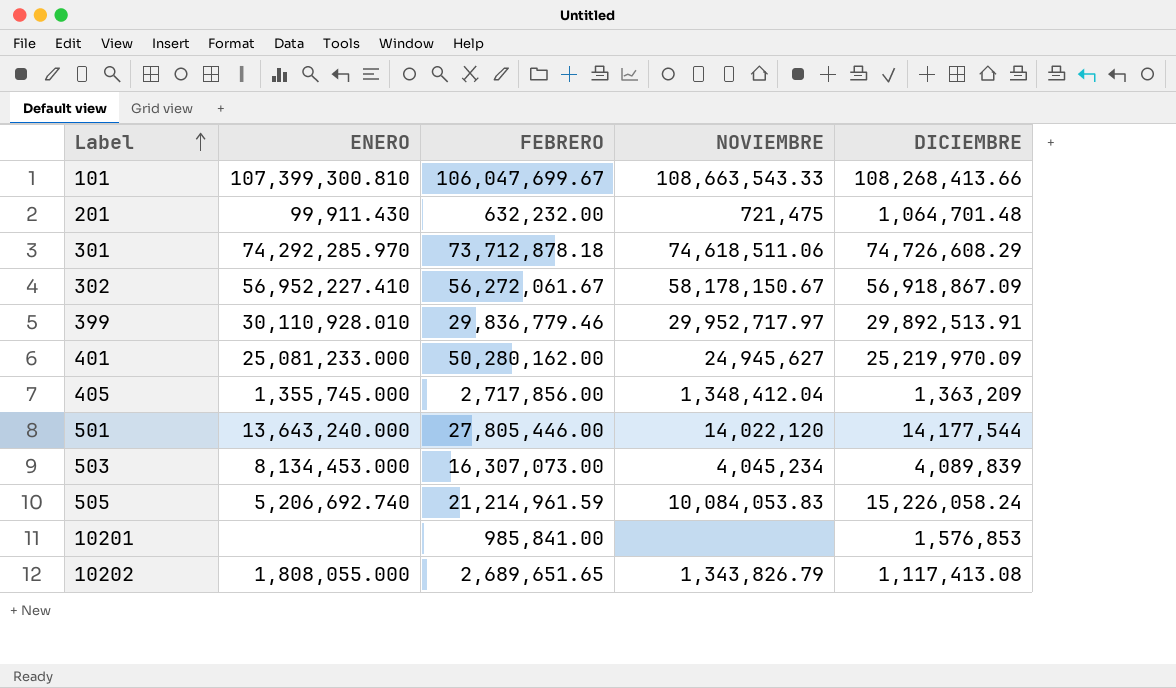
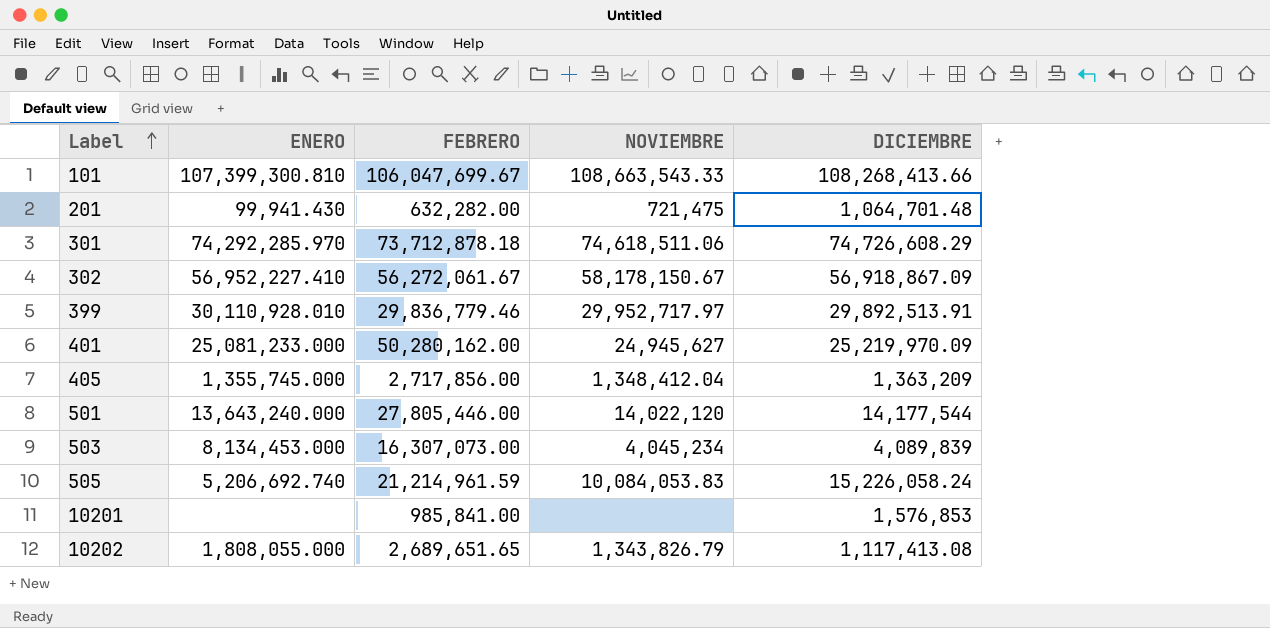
201 | ENERO: 99,911.430 -> 99,941.430
201 | FEBRERO: 632,232.00 -> 632,282.00

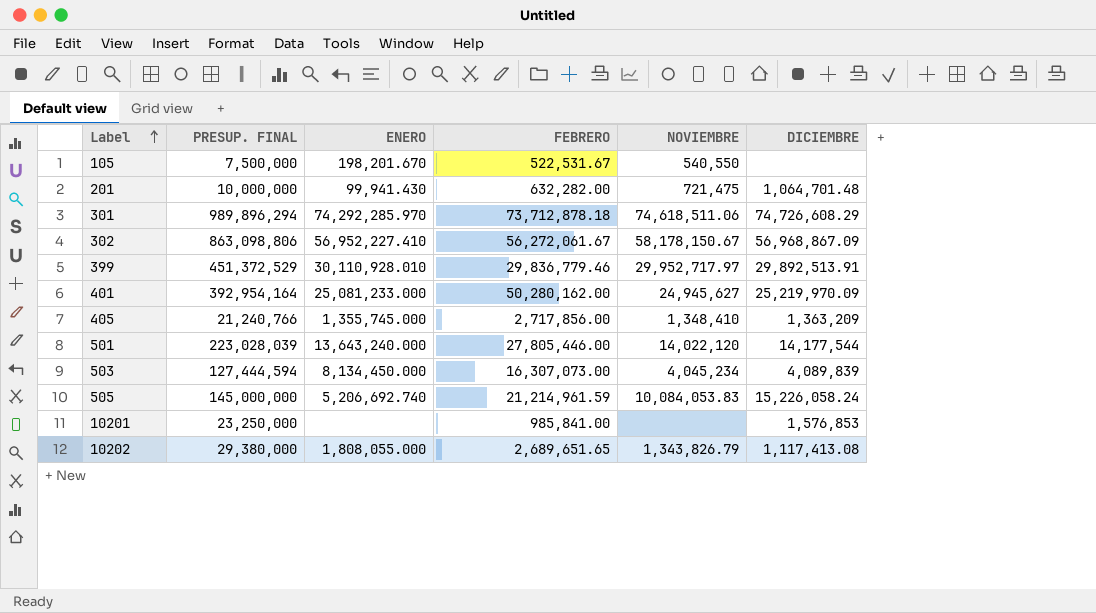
column PRESUP. FINAL | position: none -> 2
row 101: 107,399,300.810 | 106,047,699.67 | 108,663,543.33 | 108,268,413.66 -> none
row 105: none -> 7,500,000 | 198,201.670 | 522,531.67 | 540,550 | none
302 | DICIEMBRE: 56,918,867.09 -> 56,968,867.09
405 | NOVIEMBRE: 1,348,412.04 -> 1,348,410
503 | ENERO: 8,134,453.000 -> 8,134,450.000

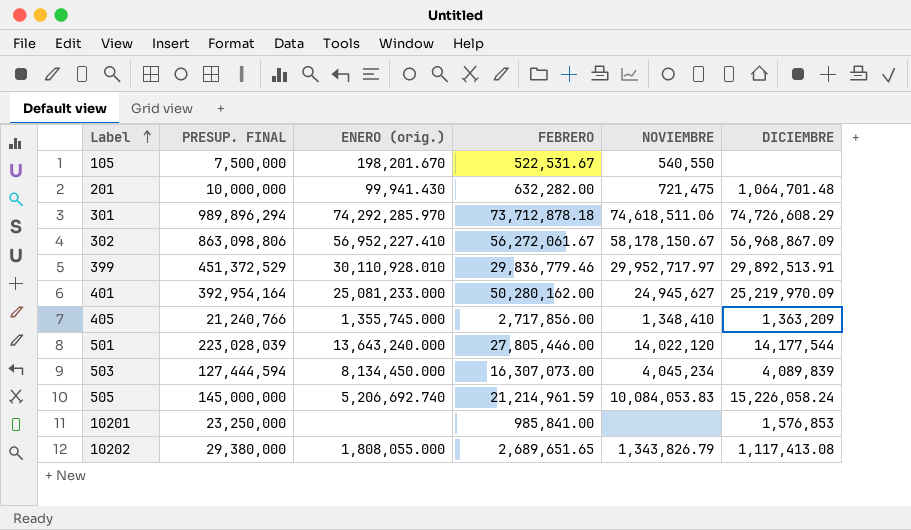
column name: ENERO -> ENERO (orig.)

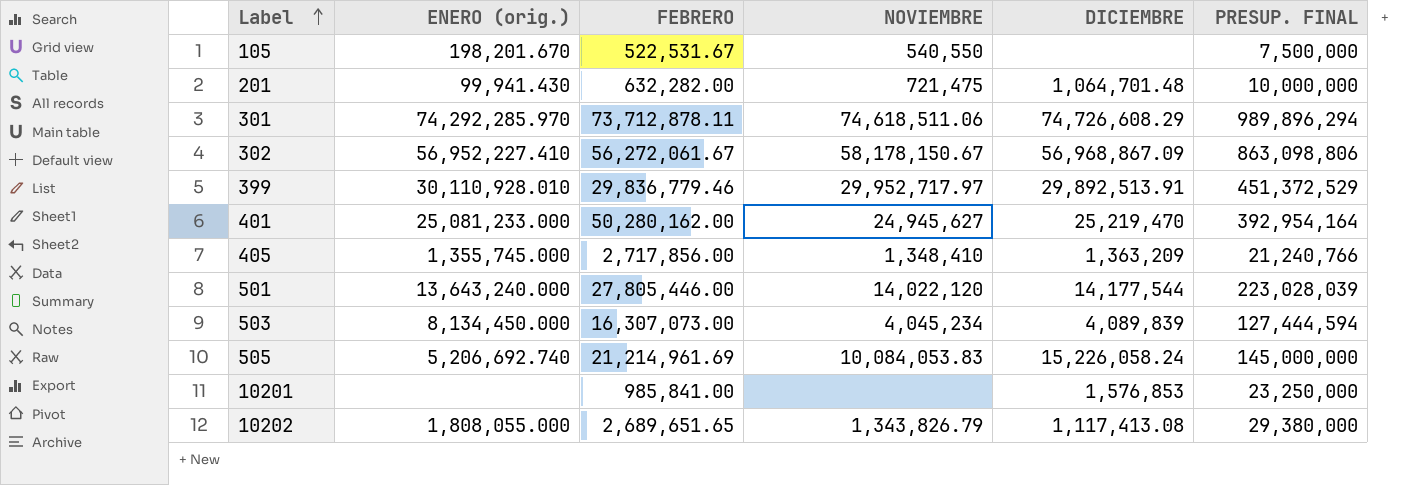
column PRESUP. FINAL | position: 2 -> 6
301 | FEBRERO: 73,712,878.18 -> 73,712,878.11
401 | DICIEMBRE: 25,219,970.09 -> 25,219,470
505 | FEBRERO: 21,214,961.59 -> 21,214,961.69

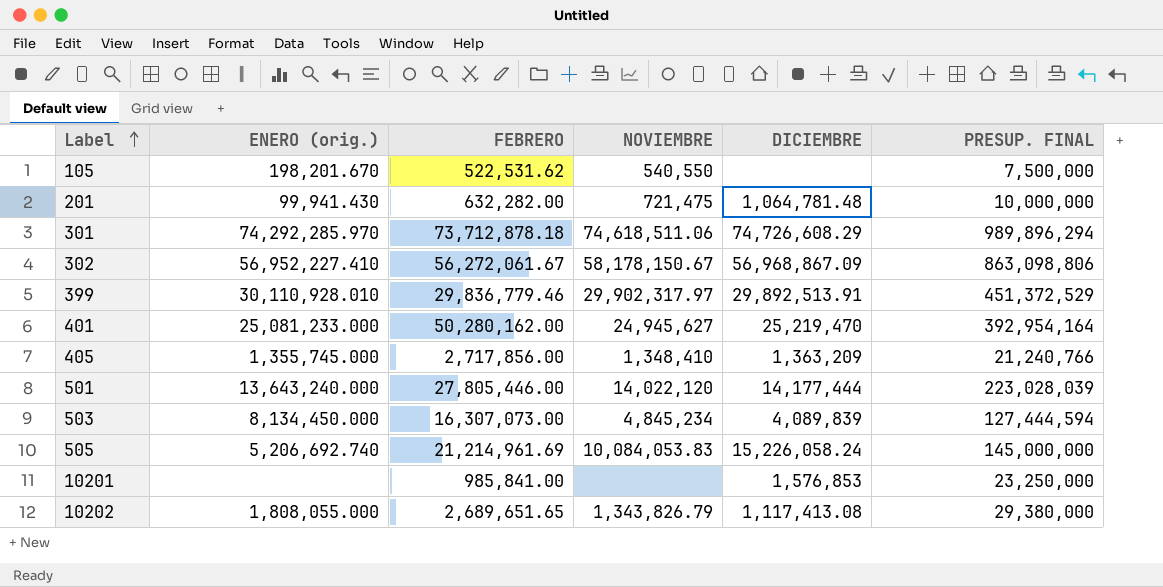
105 | FEBRERO: 522,531.67 -> 522,531.62
201 | DICIEMBRE: 1,064,701.48 -> 1,064,781.48
301 | FEBRERO: 73,712,878.11 -> 73,712,878.18
399 | NOVIEMBRE: 29,952,717.97 -> 29,902,317.97
501 | DICIEMBRE: 14,177,544 -> 14,177,444
503 | NOVIEMBRE: 4,045,234 -> 4,845,234

